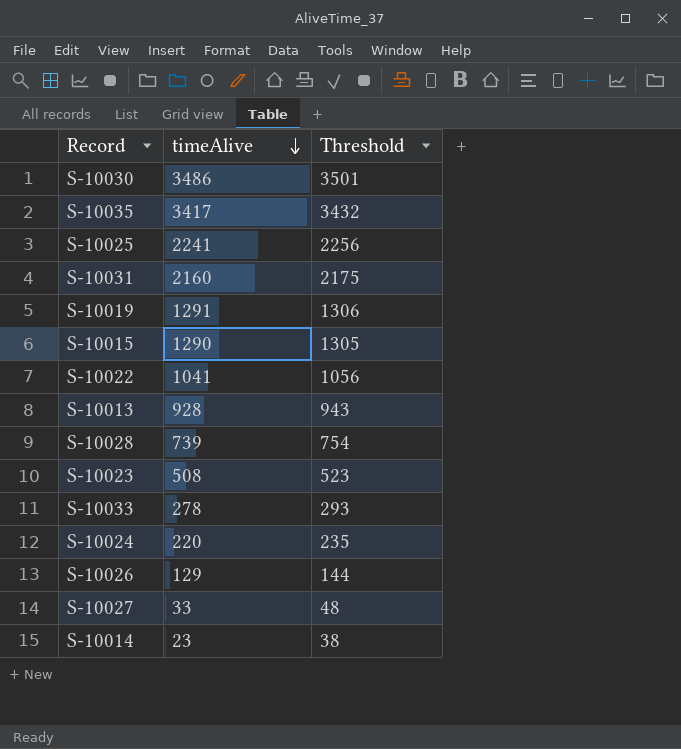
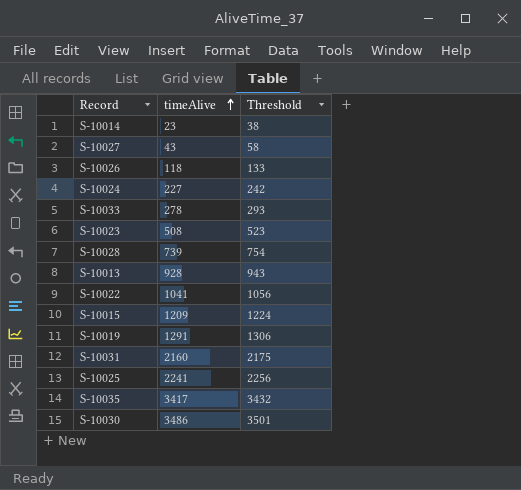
row order: timeAlive descending -> timeAlive ascending
S-10027 | timeAlive: 33 -> 43
S-10027 | Threshold: 48 -> 58
S-10026 | timeAlive: 129 -> 118
S-10026 | Threshold: 144 -> 133
S-10024 | timeAlive: 220 -> 227
S-10024 | Threshold: 235 -> 242
S-10015 | timeAlive: 1290 -> 1209
S-10015 | Threshold: 1305 -> 1224

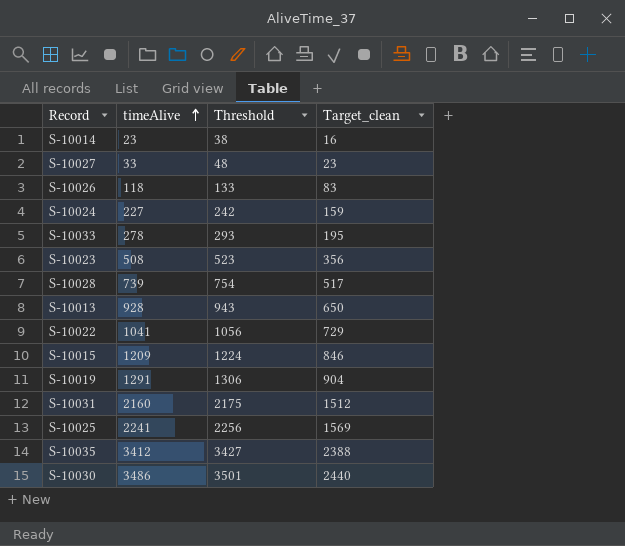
column Target_clean | formula: none -> [timeAlive] * 0.7
S-10027 | timeAlive: 43 -> 33
S-10027 | Threshold: 58 -> 48
S-10035 | timeAlive: 3417 -> 3412
S-10035 | Threshold: 3432 -> 3427

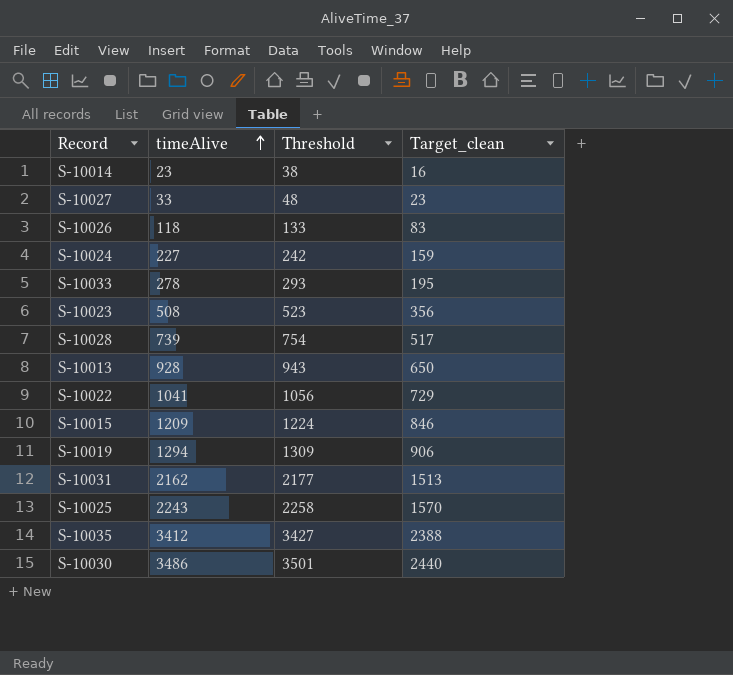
S-10019 | timeAlive: 1291 -> 1294
S-10019 | Threshold: 1306 -> 1309
S-10019 | Target_clean: 904 -> 906
S-10031 | timeAlive: 2160 -> 2162
S-10031 | Threshold: 2175 -> 2177
S-10031 | Target_clean: 1512 -> 1513
S-10025 | timeAlive: 2241 -> 2243
S-10025 | Threshold: 2256 -> 2258
S-10025 | Target_clean: 1569 -> 1570

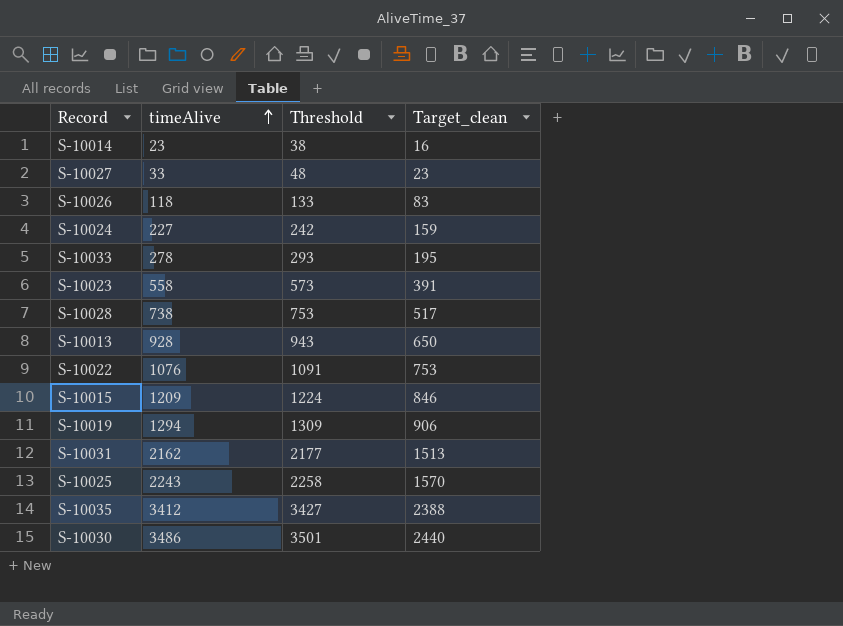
S-10023 | timeAlive: 508 -> 558
S-10023 | Threshold: 523 -> 573
S-10023 | Target_clean: 356 -> 391
S-10028 | timeAlive: 739 -> 738
S-10028 | Threshold: 754 -> 753
S-10022 | timeAlive: 1041 -> 1076
S-10022 | Threshold: 1056 -> 1091
S-10022 | Target_clean: 729 -> 753

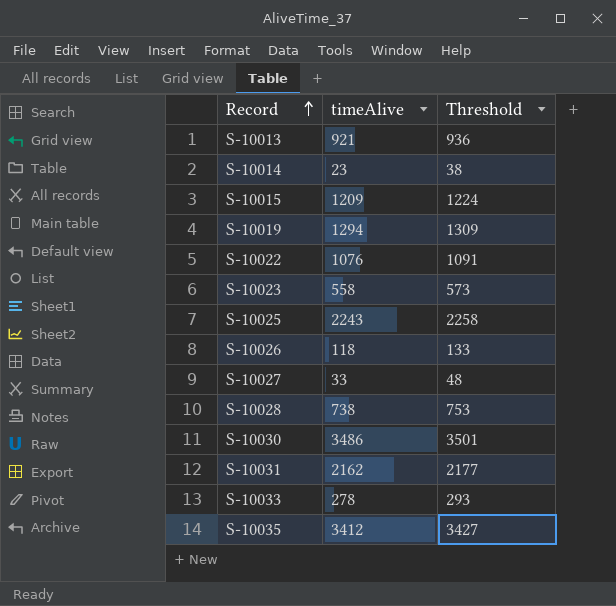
row order: timeAlive ascending -> Record ascending
column Target_clean | formula: [timeAlive] * 0.7 -> none
row S-10024: 227 | 242 | 159 -> none
S-10013 | timeAlive: 928 -> 921
S-10013 | Threshold: 943 -> 936

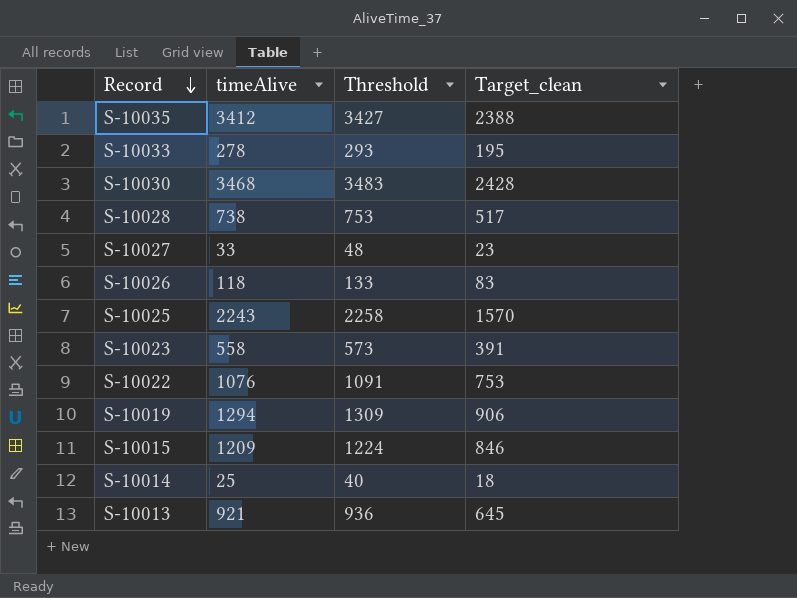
row order: Record ascending -> Record descending
column Target_clean | formula: none -> [timeAlive] * 0.7
row S-10031: 2162 | 2177 -> none
S-10030 | timeAlive: 3486 -> 3468
S-10030 | Threshold: 3501 -> 3483
S-10014 | timeAlive: 23 -> 25
S-10014 | Threshold: 38 -> 40

